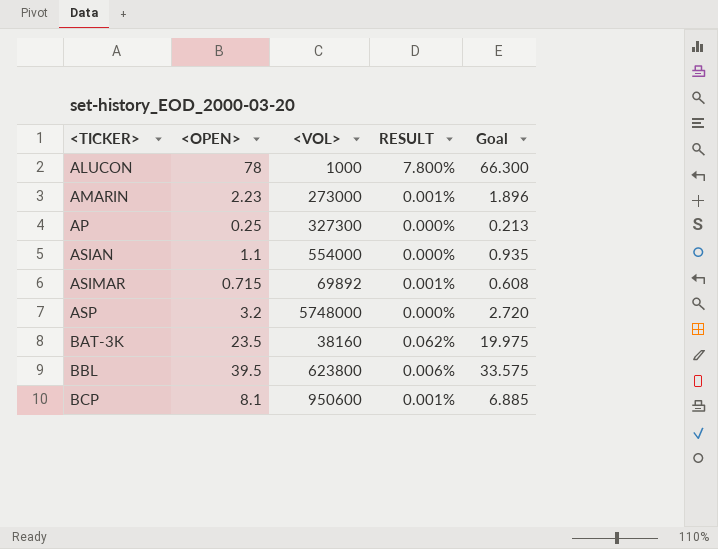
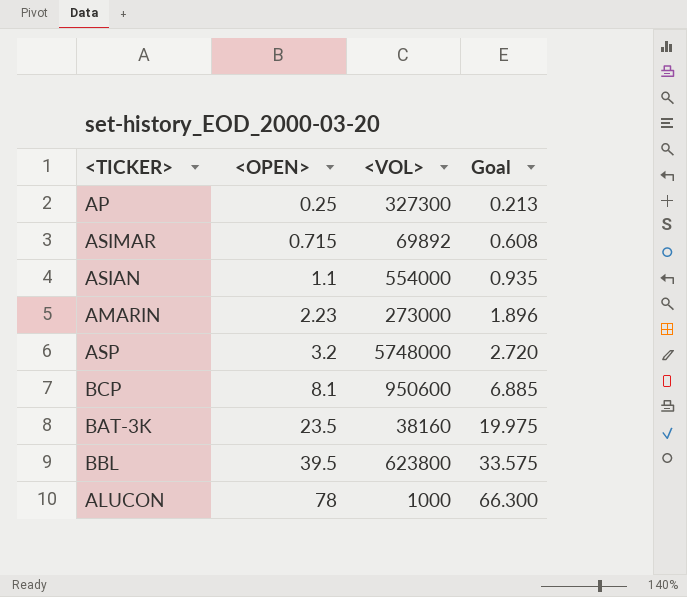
row order: <TICKER> ascending -> <OPEN> ascending
column RESULT | formula: [<OPEN>] / [<VOL>] -> none

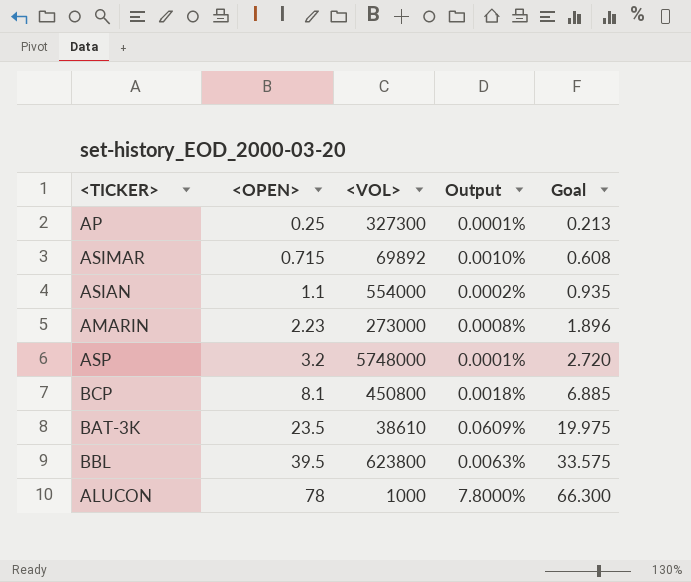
column Output | formula: none -> [<OPEN>] / [<VOL>]
BCP | <VOL>: 950600 -> 450800
BAT-3K | <VOL>: 38160 -> 38610

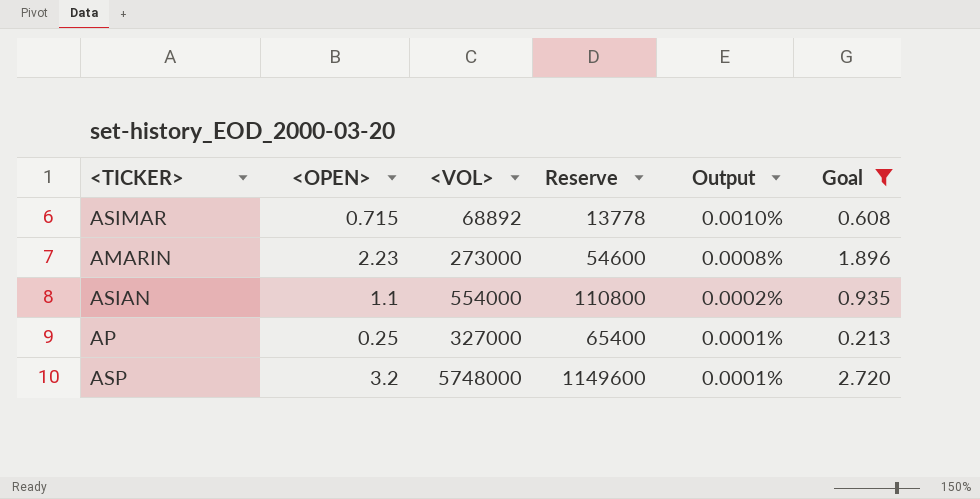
filter: none -> Goal <= 2.720
row order: <OPEN> ascending -> Output descending
column Reserve | formula: none -> [<VOL>] * 0.2
ASIMAR | <VOL>: 69892 -> 68892
AP | <VOL>: 327300 -> 327000

